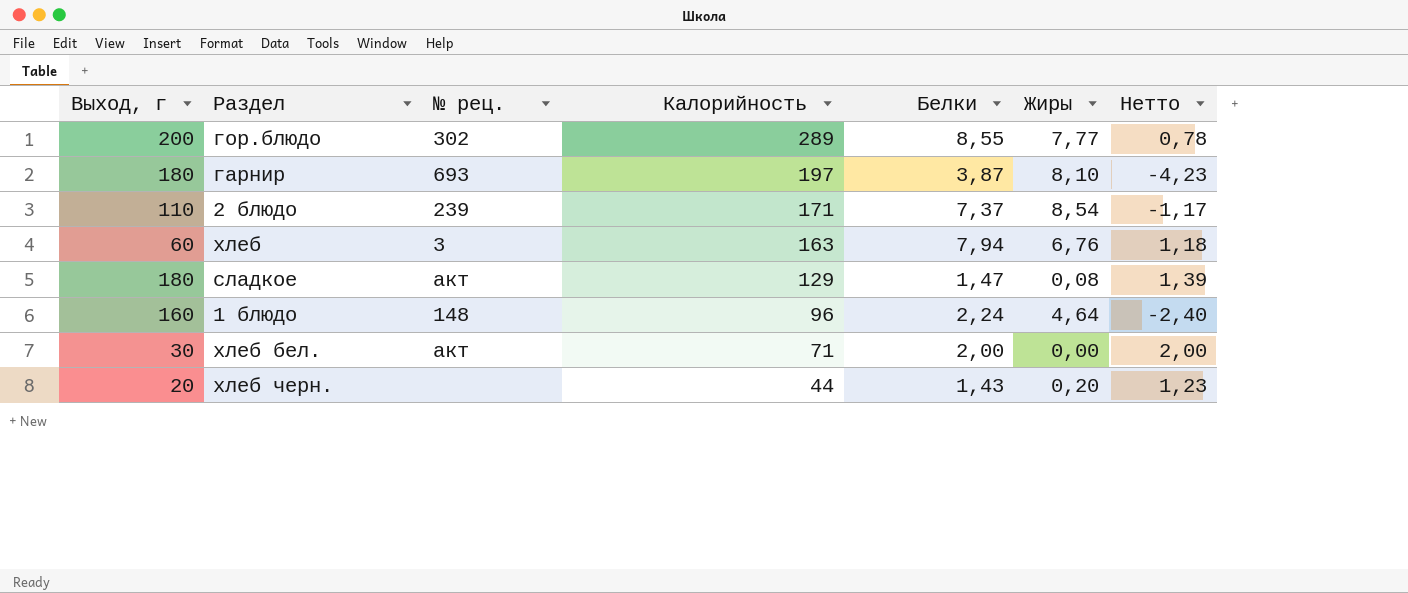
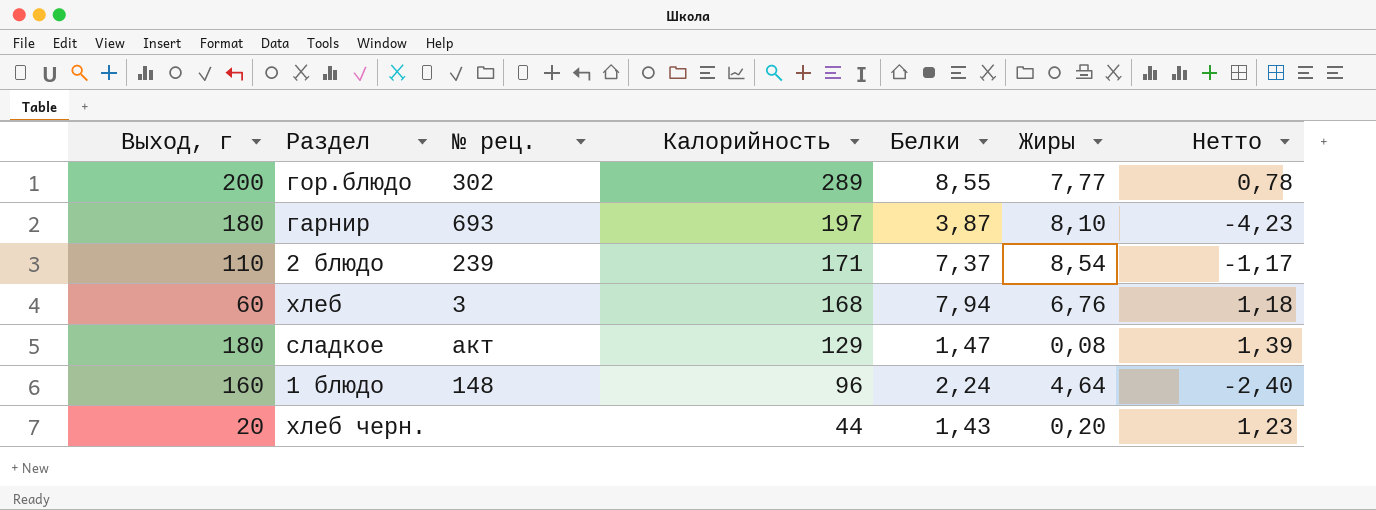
row хлеб бел.: 30 | акт | 71 | 2,00 | 0,00 | 2,00 -> none
хлеб | Калорийность: 163 -> 168

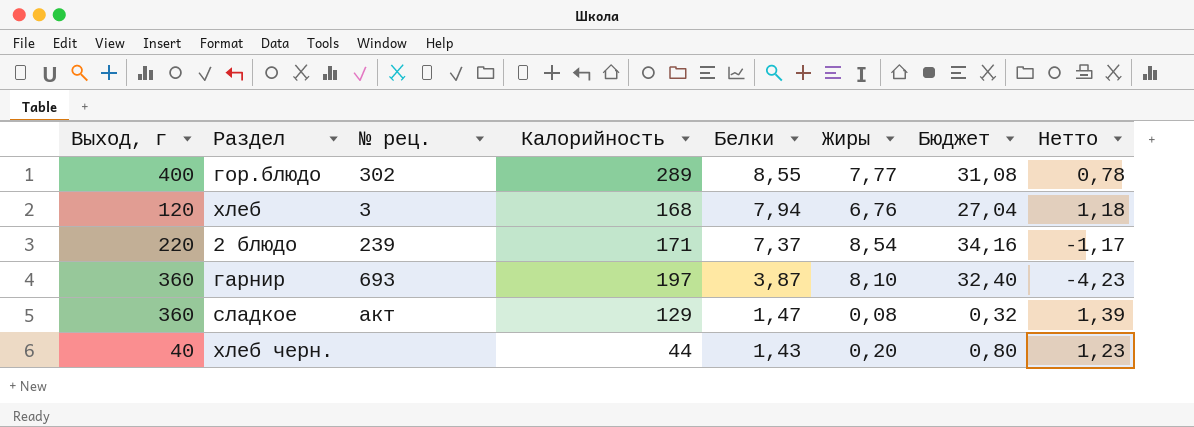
row order: Калорийность descending -> Белки descending
column Бюджет | formula: none -> [Жиры] * 4
row 1 блюдо: 160 | 148 | 96 | 2,24 | 4,64 | -2,40 -> none
гор.блюдо | Выход, г: 200 -> 400
хлеб | Выход, г: 60 -> 120
2 блюдо | Выход, г: 110 -> 220
гарнир | Выход, г: 180 -> 360
сладкое | Выход, г: 180 -> 360
хлеб черн. | Выход, г: 20 -> 40

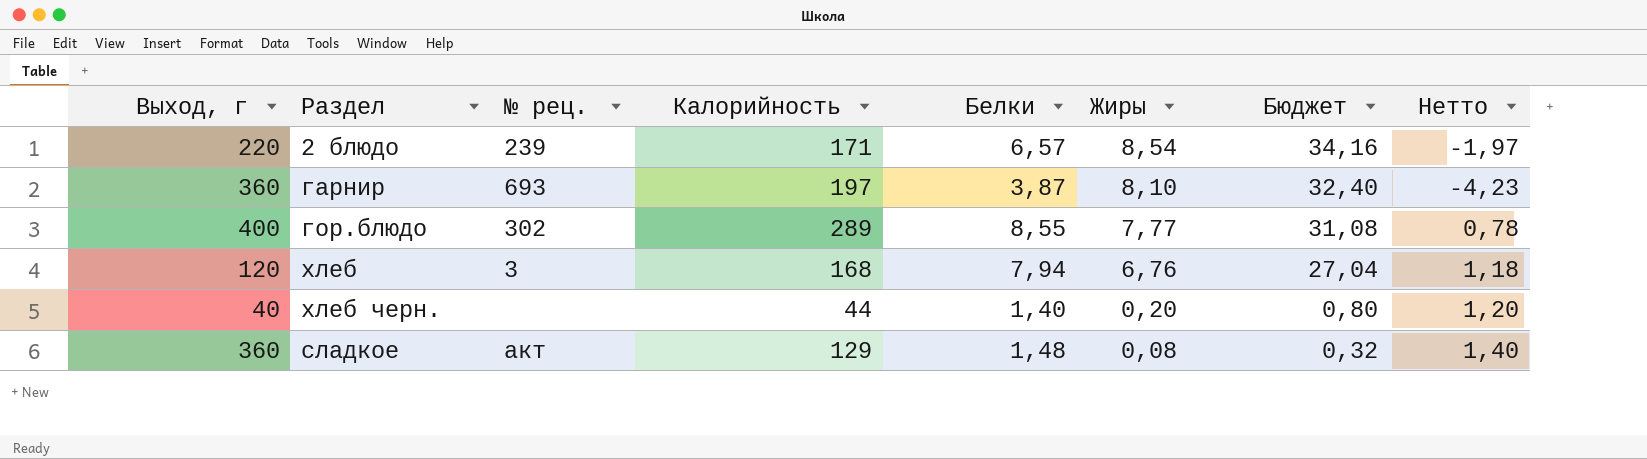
row order: Белки descending -> Жиры descending
2 блюдо | Белки: 7,37 -> 6,57
2 блюдо | Нетто: -1,17 -> -1,97
хлеб черн. | Белки: 1,43 -> 1,40
хлеб черн. | Нетто: 1,23 -> 1,20
сладкое | Белки: 1,47 -> 1,48
сладкое | Нетто: 1,39 -> 1,40

